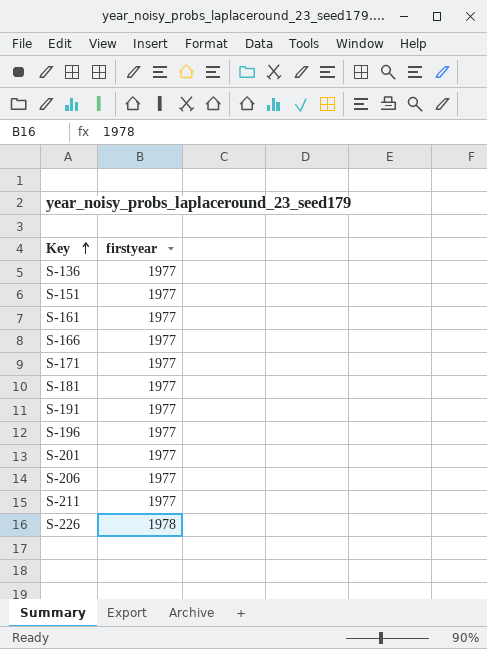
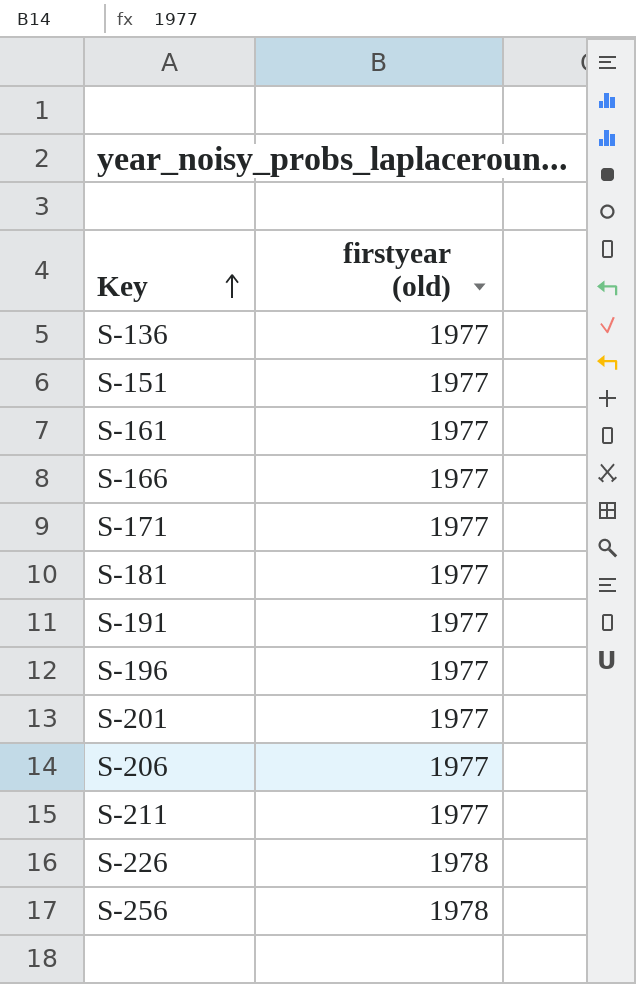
column name: firstyear -> firstyear (old)
row S-256: none -> 1978

